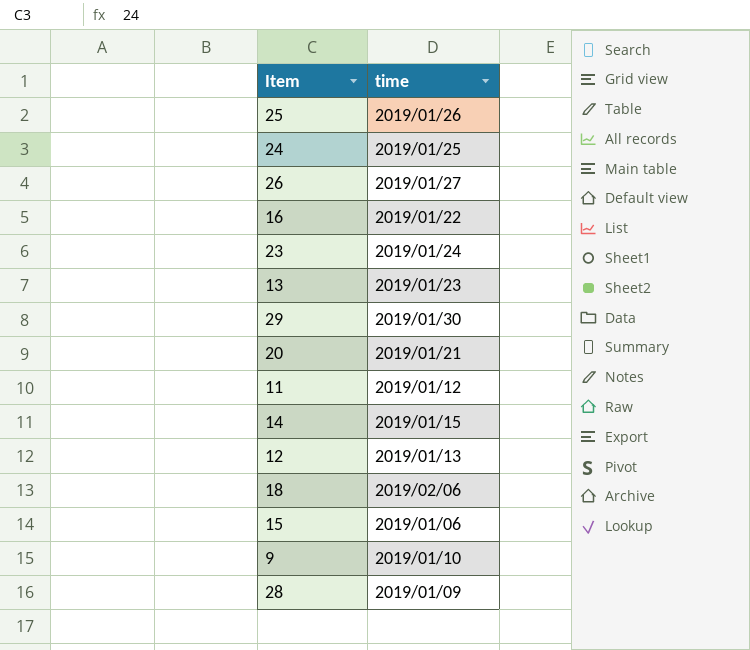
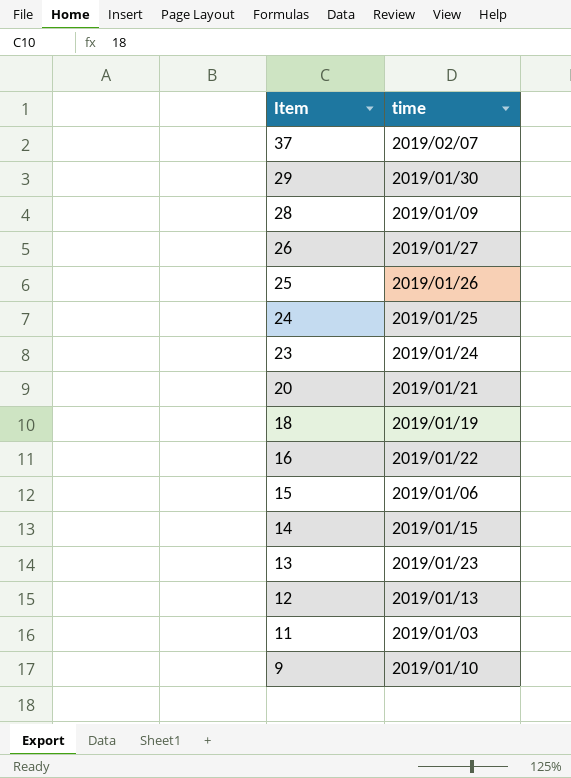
row order: none -> Item descending
row 37: none -> 2019/02/07
18 | time: 2019/02/06 -> 2019/01/19
11 | time: 2019/01/12 -> 2019/01/03

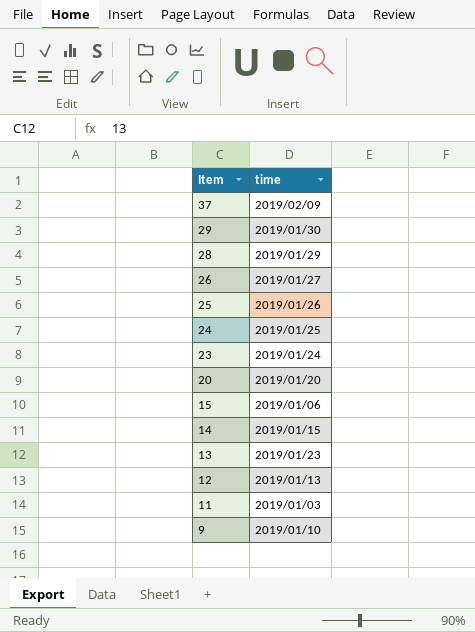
row 18: 2019/01/19 -> none
row 16: 2019/01/22 -> none
37 | time: 2019/02/07 -> 2019/02/09
28 | time: 2019/01/09 -> 2019/01/29
20 | time: 2019/01/21 -> 2019/01/20

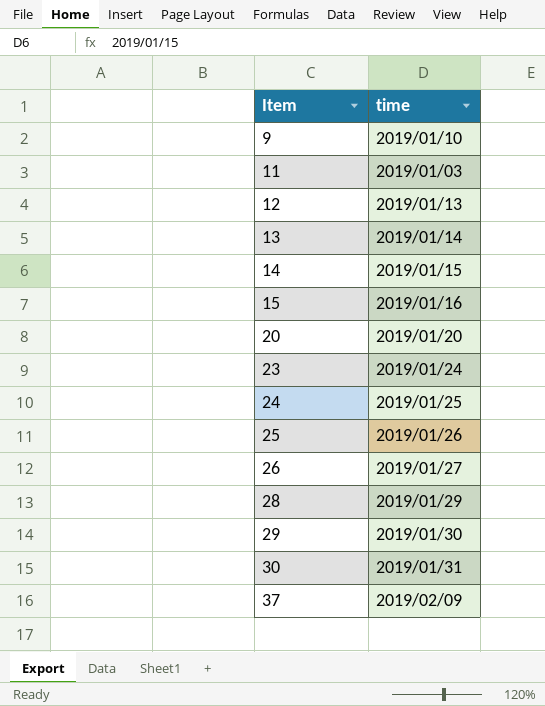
row order: Item descending -> Item ascending
13 | time: 2019/01/23 -> 2019/01/14
15 | time: 2019/01/06 -> 2019/01/16
row 30: none -> 2019/01/31

